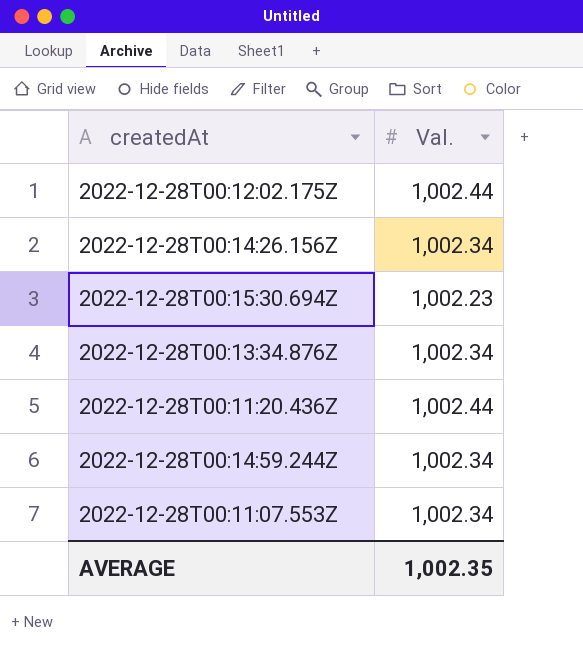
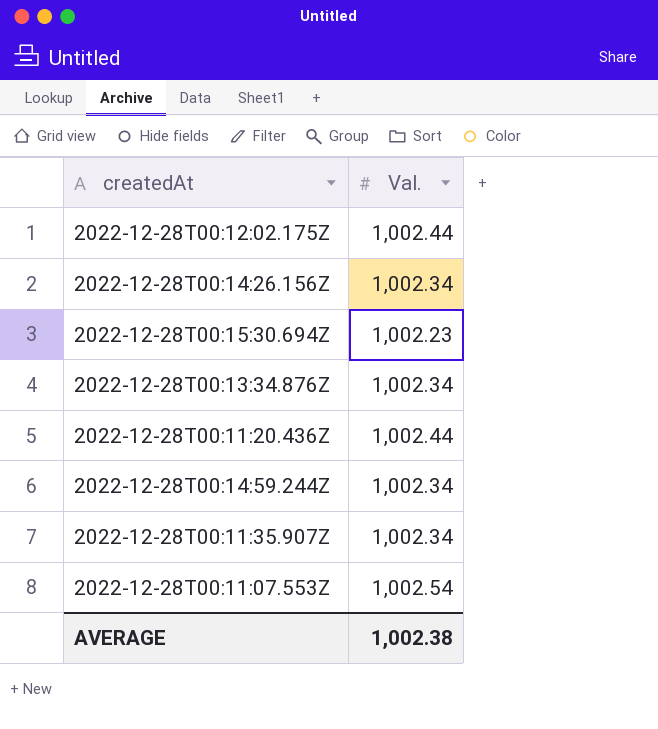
row 2022-12-28T00:11:35.907Z: none -> 1,002.34
2022-12-28T00:11:07.553Z | Val.: 1,002.34 -> 1,002.54
AVERAGE | Val.: 1,002.35 -> 1,002.38

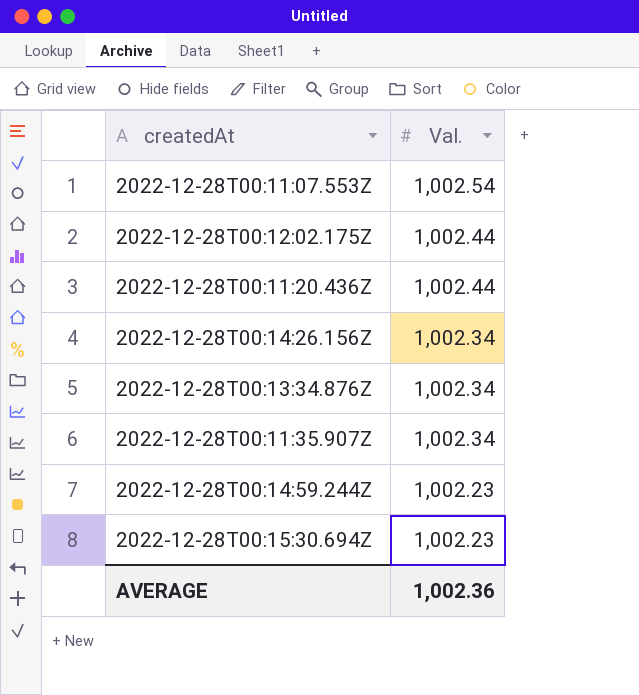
row order: none -> Val. descending
2022-12-28T00:14:59.244Z | Val.: 1,002.34 -> 1,002.23
AVERAGE | Val.: 1,002.38 -> 1,002.36

